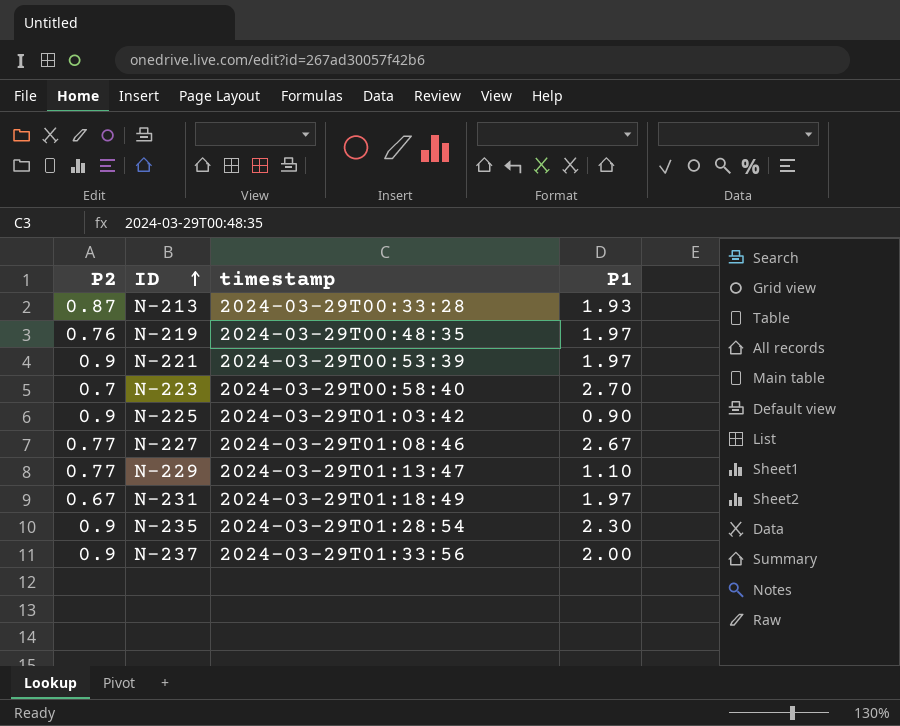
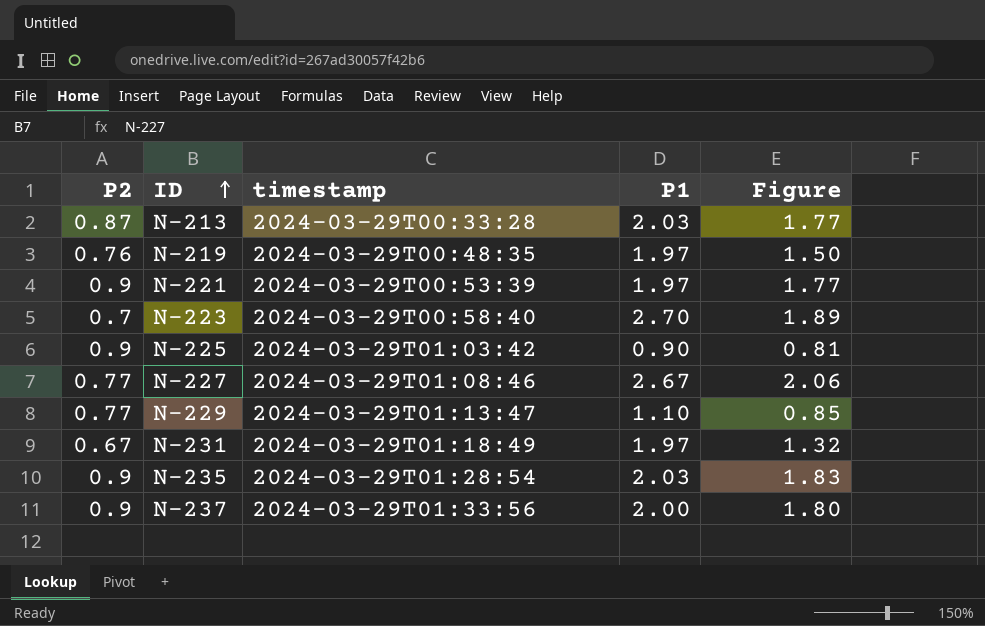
column Figure | formula: none -> [P2] * [P1]
N-213 | P1: 1.93 -> 2.03
N-235 | P1: 2.30 -> 2.03

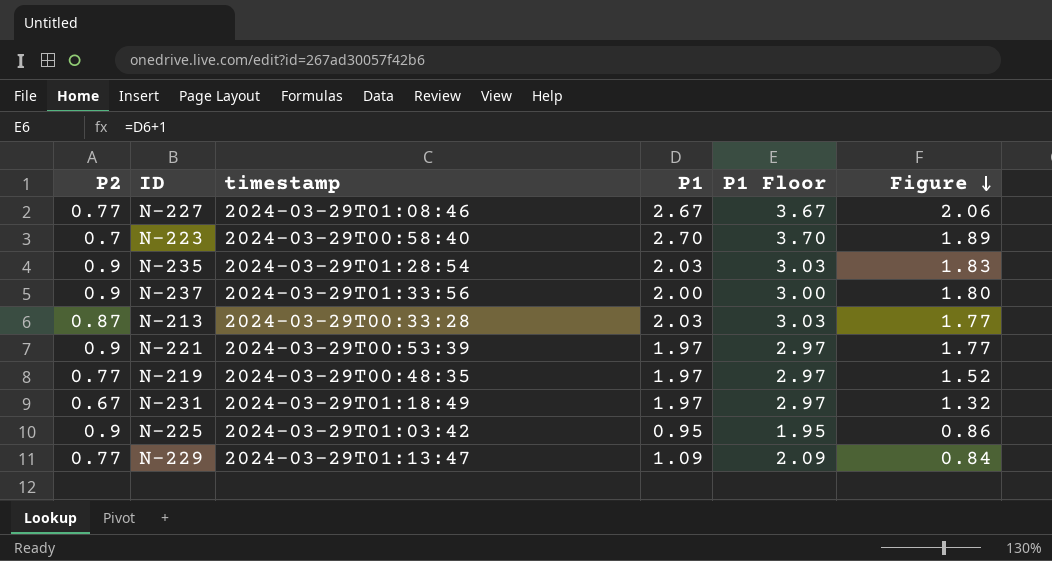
row order: ID ascending -> Figure descending
column P1 Floor | formula: none -> [P1] + 1
N-219 | P2: 0.76 -> 0.77
N-219 | Figure: 1.50 -> 1.52
N-225 | P1: 0.90 -> 0.95
N-225 | Figure: 0.81 -> 0.86
N-229 | P1: 1.10 -> 1.09
N-229 | Figure: 0.85 -> 0.84

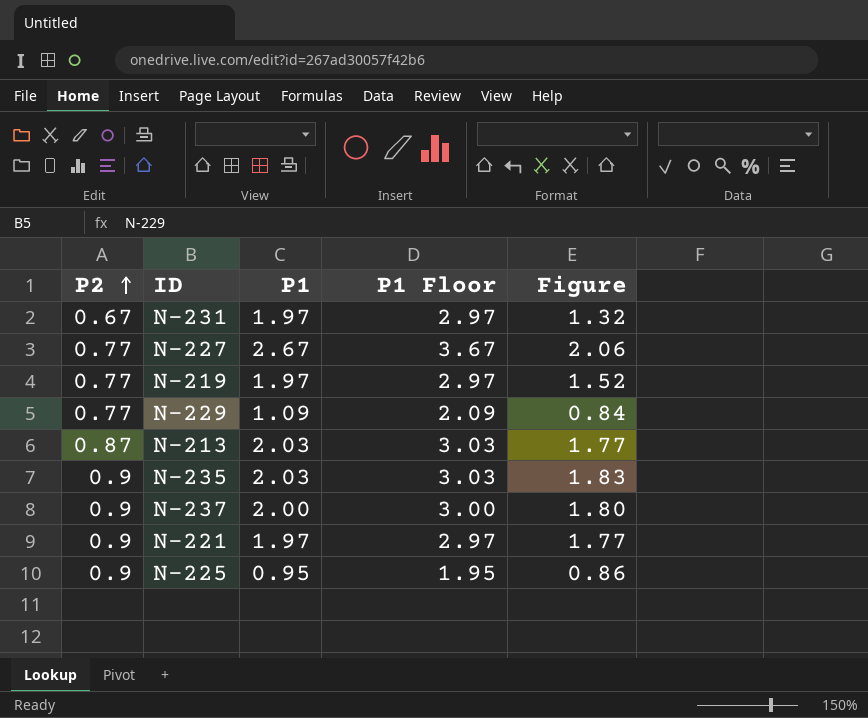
row order: Figure descending -> P2 ascending
column timestamp | position: 3 -> none
row N-223: 0.7 | 2024-03-29T00:58:40 | 2.70 | 3.70 | 1.89 -> none

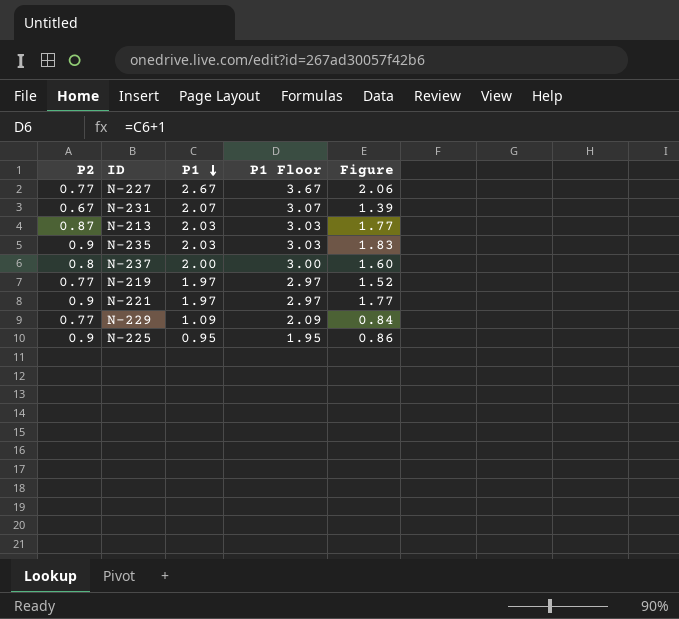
row order: P2 ascending -> P1 descending
N-231 | P1: 1.97 -> 2.07
N-231 | P1 Floor: 2.97 -> 3.07
N-231 | Figure: 1.32 -> 1.39
N-237 | P2: 0.9 -> 0.8
N-237 | Figure: 1.80 -> 1.60

